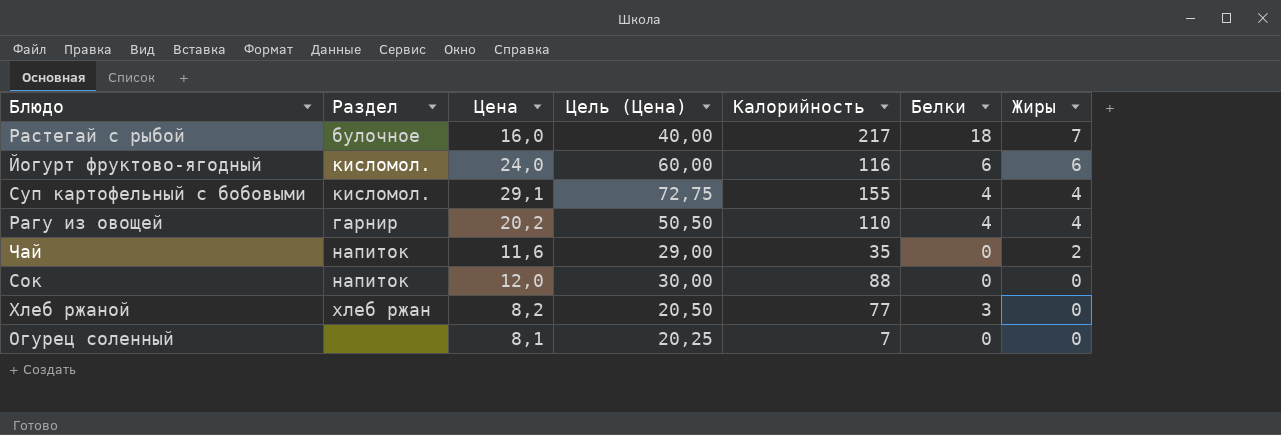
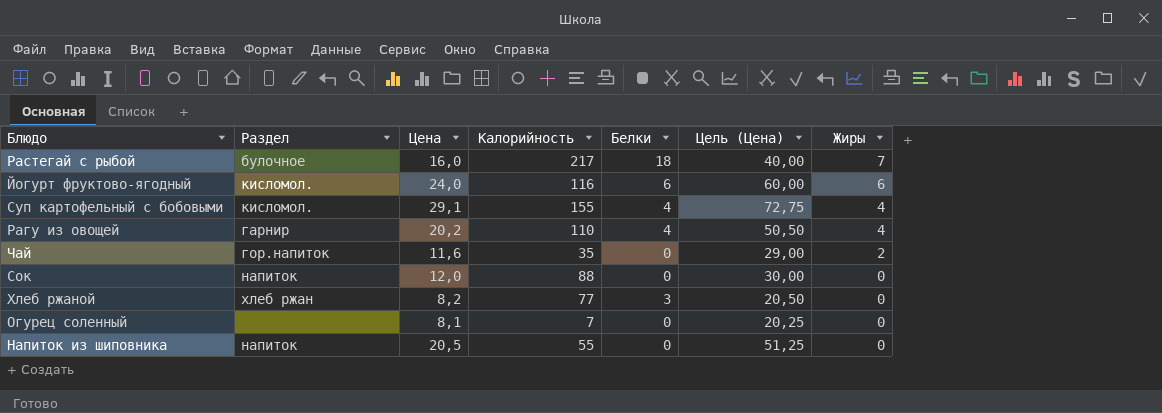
column Цель (Цена) | position: 4 -> 6
Чай | Раздел: напиток -> гор.напиток
row Напиток из шиповника: none -> напиток | 20,5 | 55 | 0 | 51,25 | 0

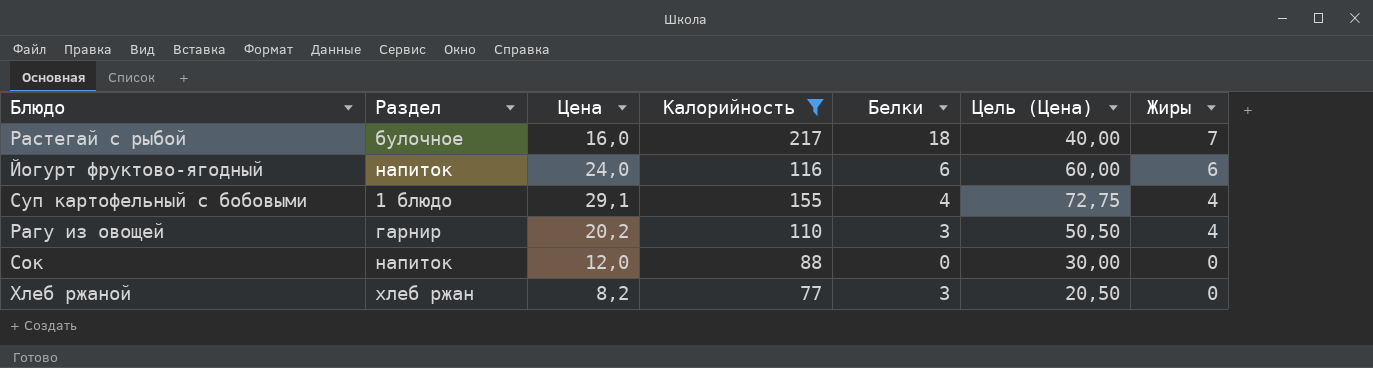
filter: none -> Калорийность >= 77
Йогурт фруктово-ягодный | Раздел: кисломол. -> напиток
Суп картофельный с бобовыми | Раздел: кисломол. -> 1 блюдо
Рагу из овощей | Белки: 4 -> 3

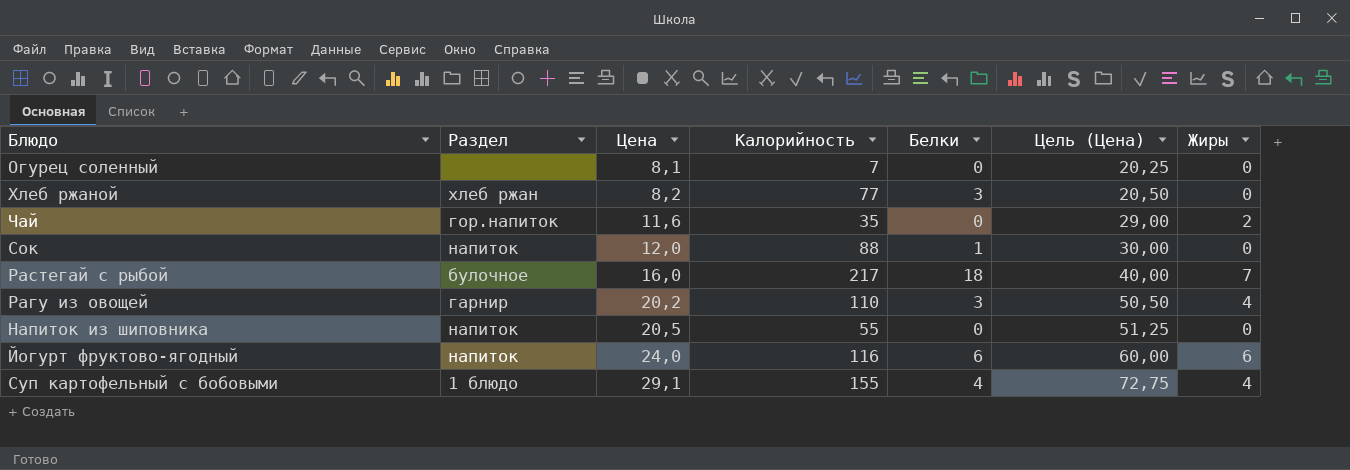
filter: Калорийность >= 77 -> none
row order: Жиры descending -> Цена ascending
Сок | Белки: 0 -> 1

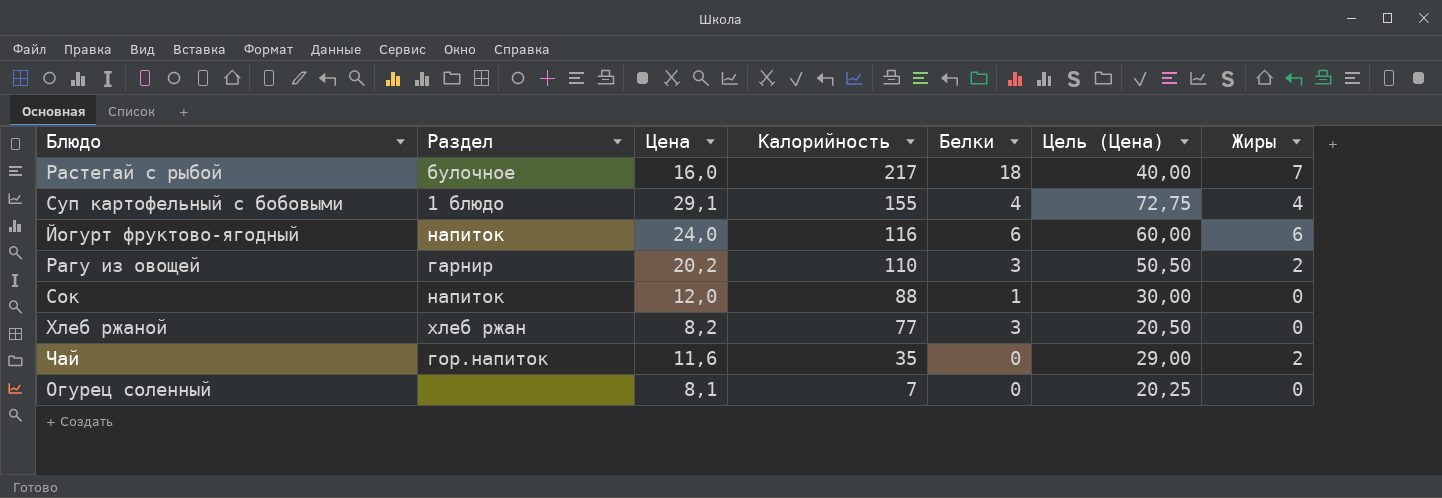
row order: Цена ascending -> Калорийность descending
row Напиток из шиповника: напиток | 20,5 | 55 | 0 | 51,25 | 0 -> none
Рагу из овощей | Жиры: 4 -> 2

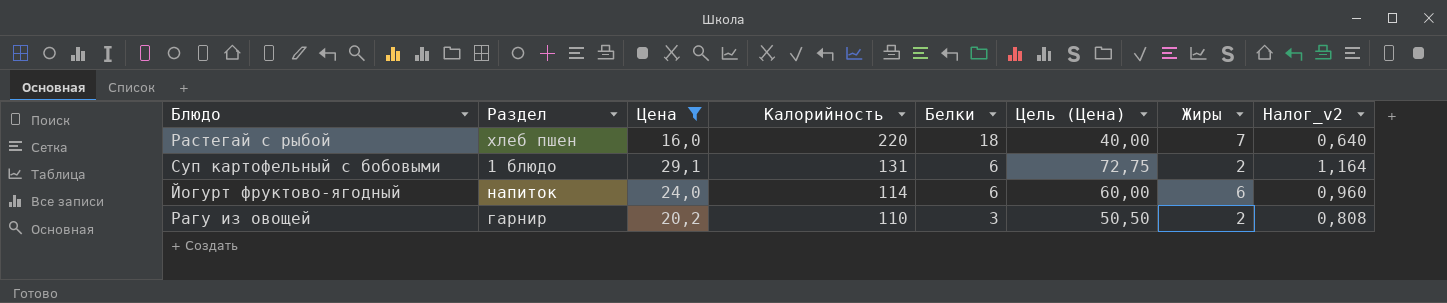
filter: none -> Цена >= 16,0
column Налог_v2 | formula: none -> [Цена] * 0,04
Растегай с рыбой | Раздел: булочное -> хлеб пшен
Растегай с рыбой | Калорийность: 217 -> 220
Суп картофельный с бобовыми | Калорийность: 155 -> 131
Суп картофельный с бобовыми | Белки: 4 -> 6
Суп картофельный с бобовыми | Жиры: 4 -> 2
Йогурт фруктово-ягодный | Калорийность: 116 -> 114

